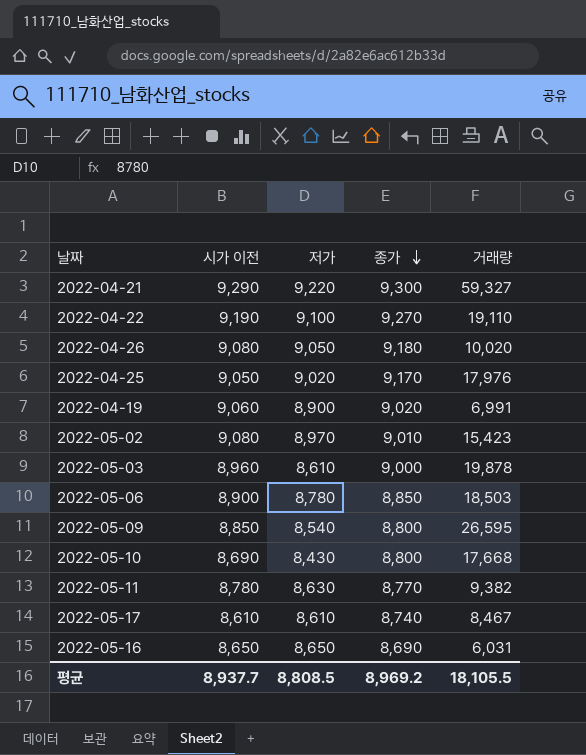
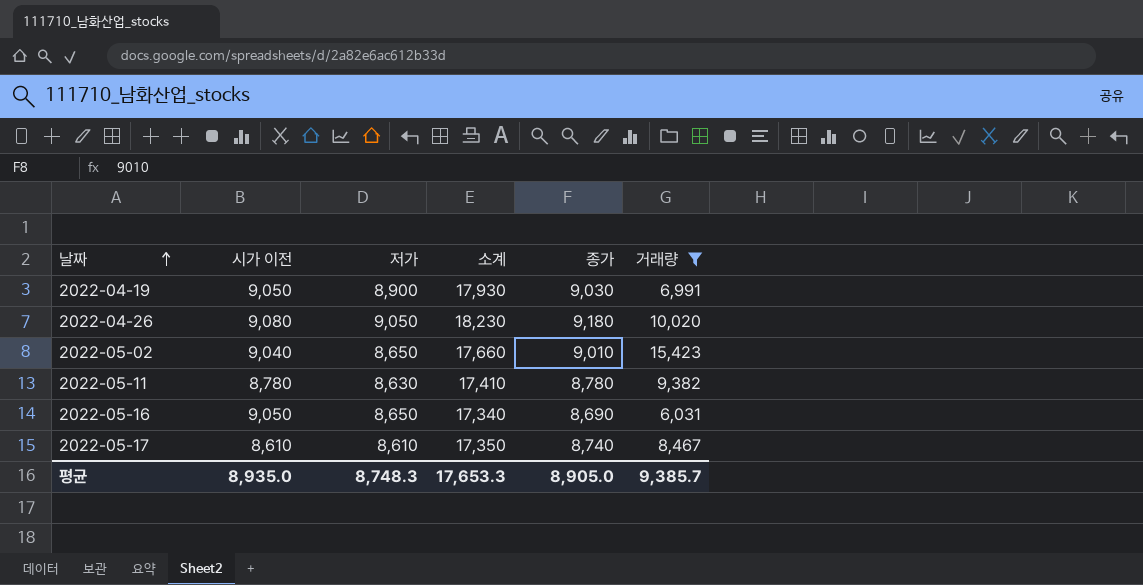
filter: none -> 거래량 <= 15,423
row order: 종가 descending -> 날짜 ascending
column 소계 | formula: none -> [저가] + [종가]
2022-04-19 | 시가 이전: 9,060 -> 9,050
2022-04-19 | 종가: 9,020 -> 9,030
2022-05-02 | 시가 이전: 9,080 -> 9,040
2022-05-02 | 저가: 8,970 -> 8,650
2022-05-11 | 종가: 8,770 -> 8,780
2022-05-16 | 시가 이전: 8,650 -> 9,050
평균 | 시가 이전: 8,937.7 -> 8,935.0
평균 | 저가: 8,808.5 -> 8,748.3
평균 | 종가: 8,969.2 -> 8,905.0
평균 | 거래량: 18,105.5 -> 9,385.7

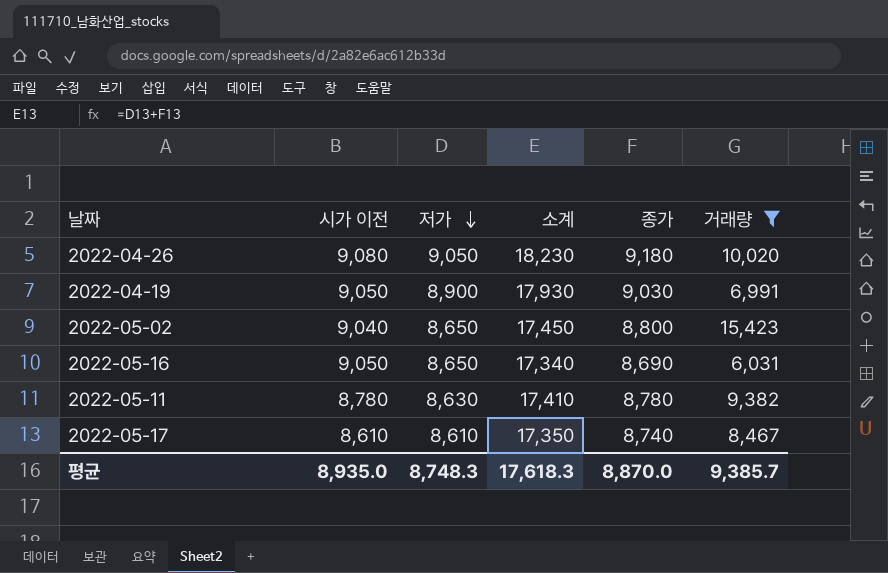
row order: 날짜 ascending -> 저가 descending
2022-05-02 | 소계: 17,660 -> 17,450
2022-05-02 | 종가: 9,010 -> 8,800
평균 | 소계: 17,653.3 -> 17,618.3
평균 | 종가: 8,905.0 -> 8,870.0

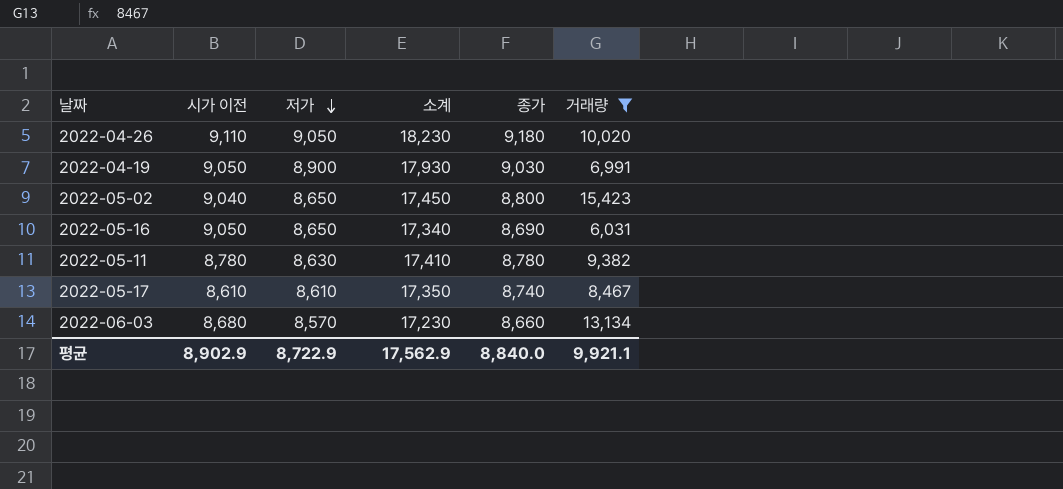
2022-04-26 | 시가 이전: 9,080 -> 9,110
row 2022-06-03: none -> 8,680 | 8,570 | 17,230 | 8,660 | 13,134
평균 | 시가 이전: 8,935.0 -> 8,902.9
평균 | 저가: 8,748.3 -> 8,722.9
평균 | 소계: 17,618.3 -> 17,562.9
평균 | 종가: 8,870.0 -> 8,840.0
평균 | 거래량: 9,385.7 -> 9,921.1

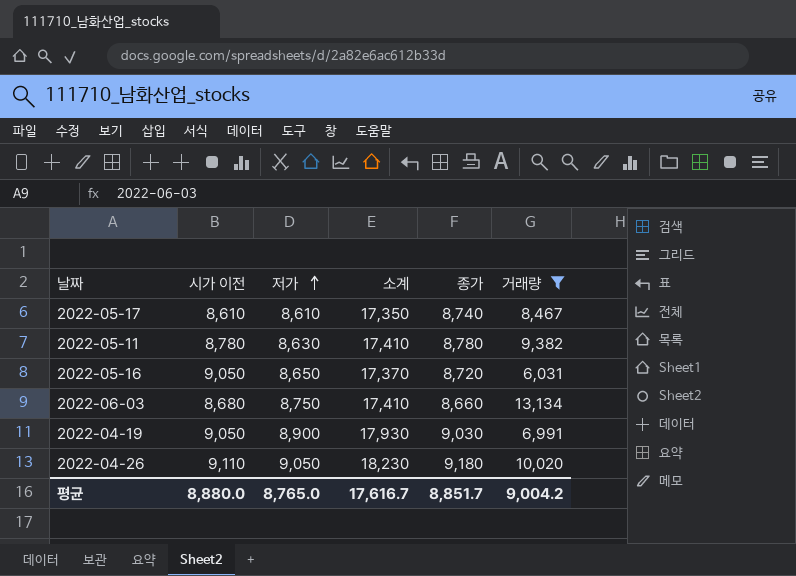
row order: 저가 descending -> 저가 ascending
row 2022-05-02: 9,040 | 8,650 | 17,450 | 8,800 | 15,423 -> none
2022-05-16 | 소계: 17,340 -> 17,370
2022-05-16 | 종가: 8,690 -> 8,720
2022-06-03 | 저가: 8,570 -> 8,750
2022-06-03 | 소계: 17,230 -> 17,410
평균 | 시가 이전: 8,902.9 -> 8,880.0
평균 | 저가: 8,722.9 -> 8,765.0
평균 | 소계: 17,562.9 -> 17,616.7
평균 | 종가: 8,840.0 -> 8,851.7
평균 | 거래량: 9,921.1 -> 9,004.2

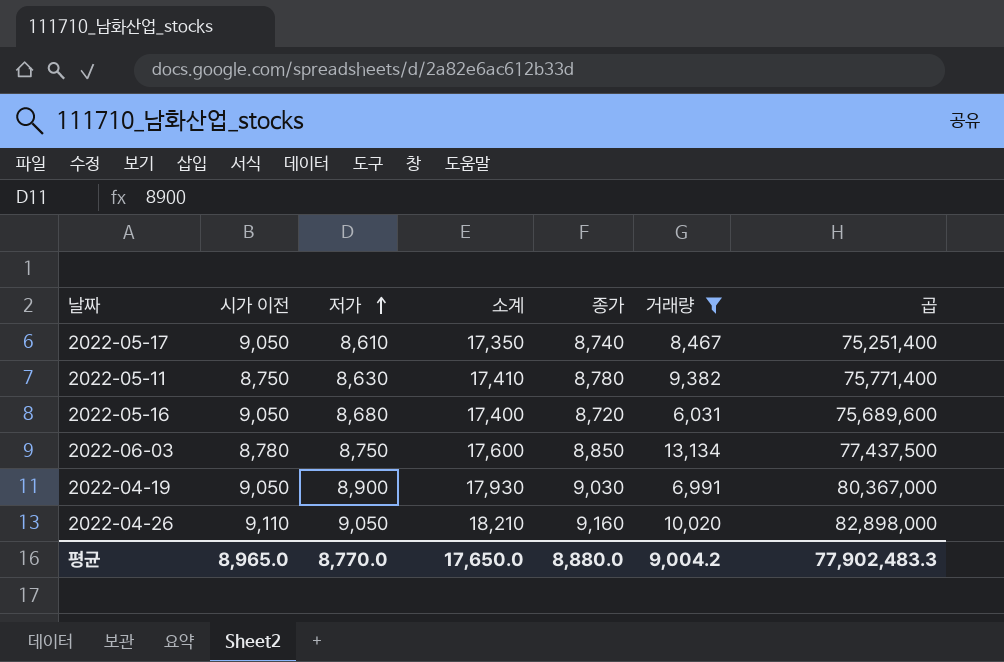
column 곱 | formula: none -> [저가] * [종가]
2022-05-17 | 시가 이전: 8,610 -> 9,050
2022-05-11 | 시가 이전: 8,780 -> 8,750
2022-05-16 | 저가: 8,650 -> 8,680
2022-05-16 | 소계: 17,370 -> 17,400
2022-06-03 | 시가 이전: 8,680 -> 8,780
2022-06-03 | 소계: 17,410 -> 17,600
2022-06-03 | 종가: 8,660 -> 8,850
2022-04-26 | 소계: 18,230 -> 18,210
2022-04-26 | 종가: 9,180 -> 9,160
평균 | 시가 이전: 8,880.0 -> 8,965.0
평균 | 저가: 8,765.0 -> 8,770.0
평균 | 소계: 17,616.7 -> 17,650.0
평균 | 종가: 8,851.7 -> 8,880.0

